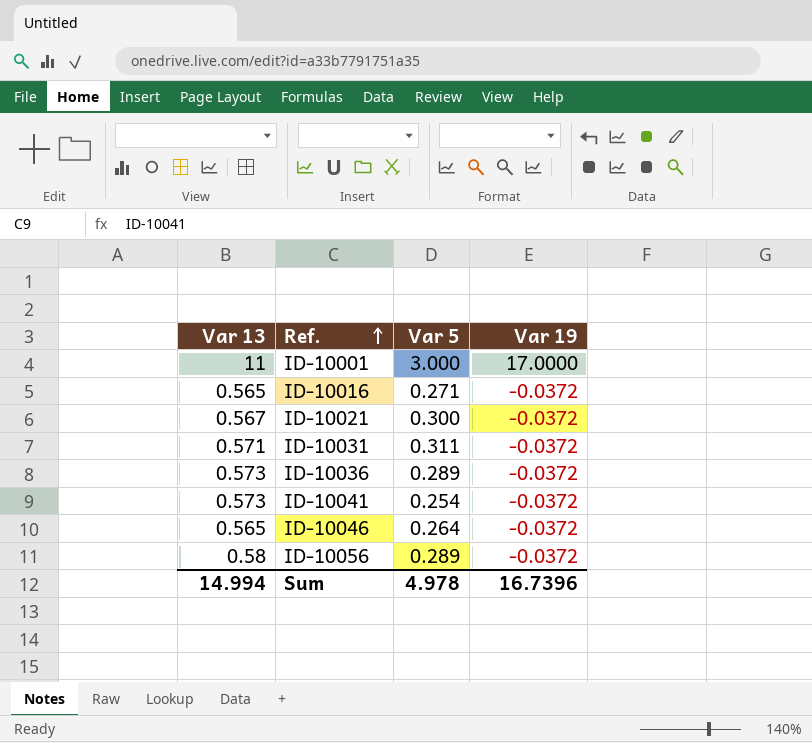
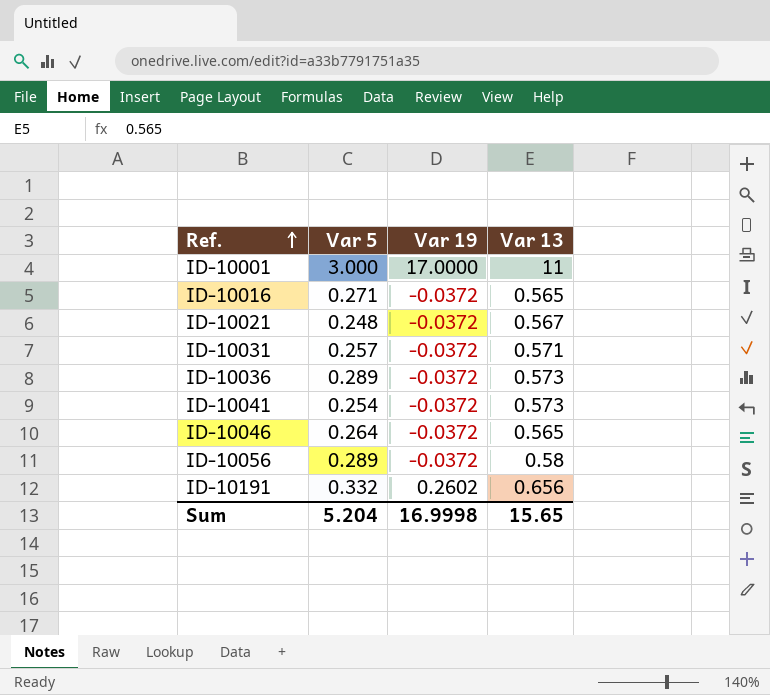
column Var 13 | position: 1 -> 4
ID-10021 | Var 5: 0.300 -> 0.248
ID-10031 | Var 5: 0.311 -> 0.257
row ID-10191: none -> 0.332 | 0.2602 | 0.656
Sum | Var 5: 4.978 -> 5.204
Sum | Var 19: 16.7396 -> 16.9998
Sum | Var 13: 14.994 -> 15.65

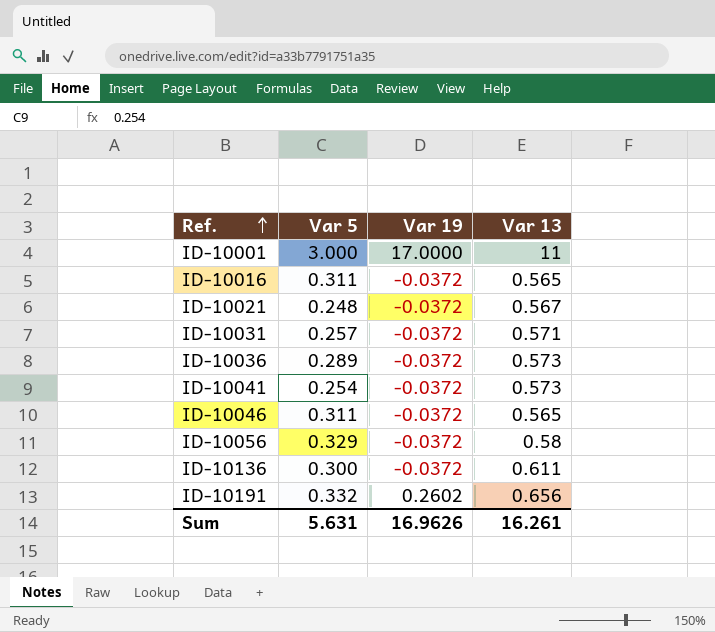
ID-10016 | Var 5: 0.271 -> 0.311
ID-10046 | Var 5: 0.264 -> 0.311
ID-10056 | Var 5: 0.289 -> 0.329
row ID-10136: none -> 0.300 | -0.0372 | 0.611
Sum | Var 5: 5.204 -> 5.631
Sum | Var 19: 16.9998 -> 16.9626
Sum | Var 13: 15.65 -> 16.261

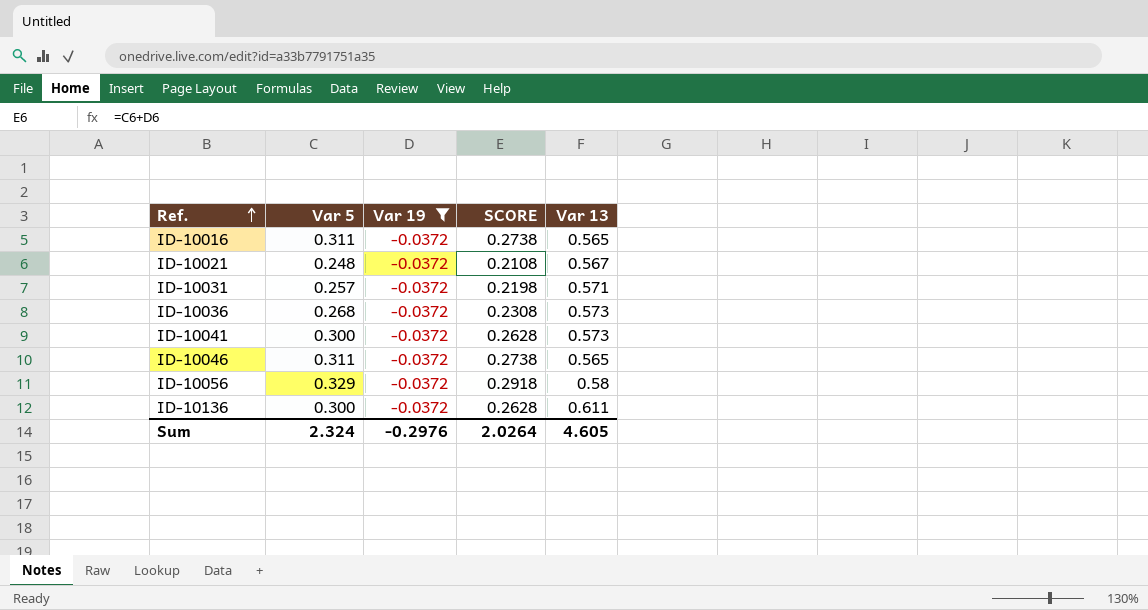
filter: none -> Var 19 = -0.0372
column SCORE | formula: none -> [Var 5] + [Var 19]
ID-10036 | Var 5: 0.289 -> 0.268
ID-10041 | Var 5: 0.254 -> 0.300
Sum | Var 5: 5.631 -> 2.324
Sum | Var 19: 16.9626 -> -0.2976
Sum | Var 13: 16.261 -> 4.605

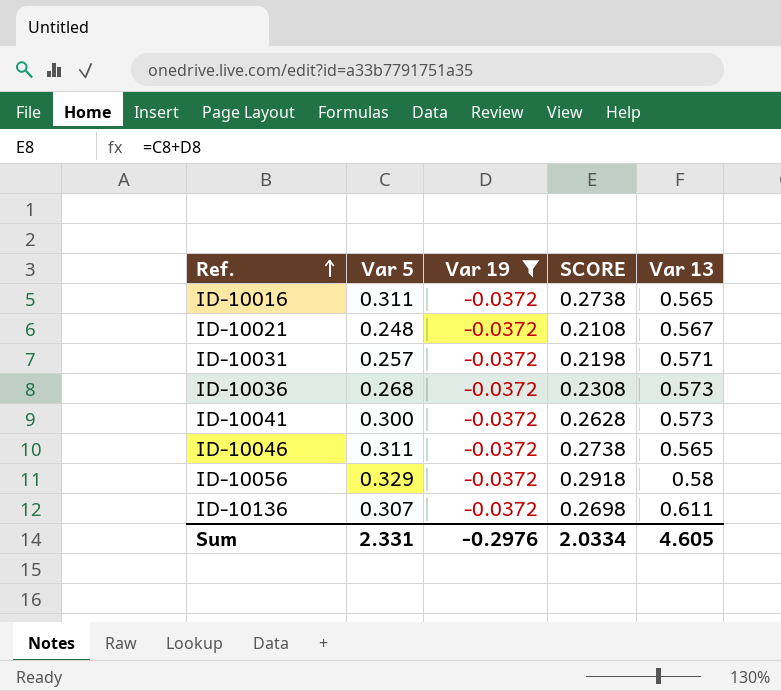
ID-10136 | Var 5: 0.300 -> 0.307
ID-10136 | SCORE: 0.2628 -> 0.2698
Sum | Var 5: 2.324 -> 2.331
Sum | SCORE: 2.0264 -> 2.0334

